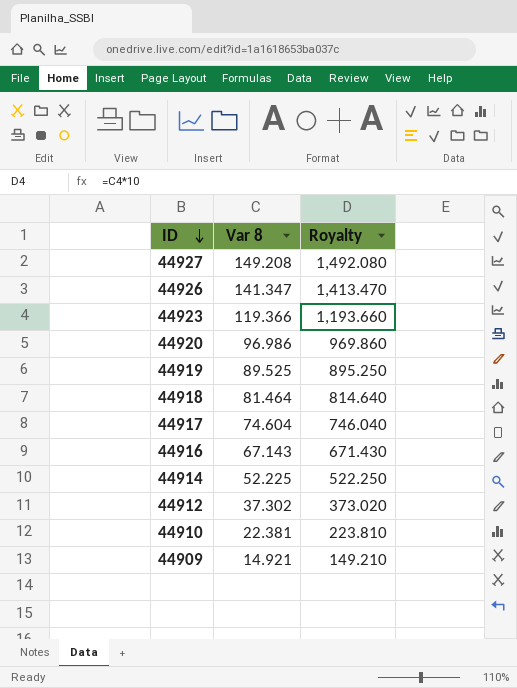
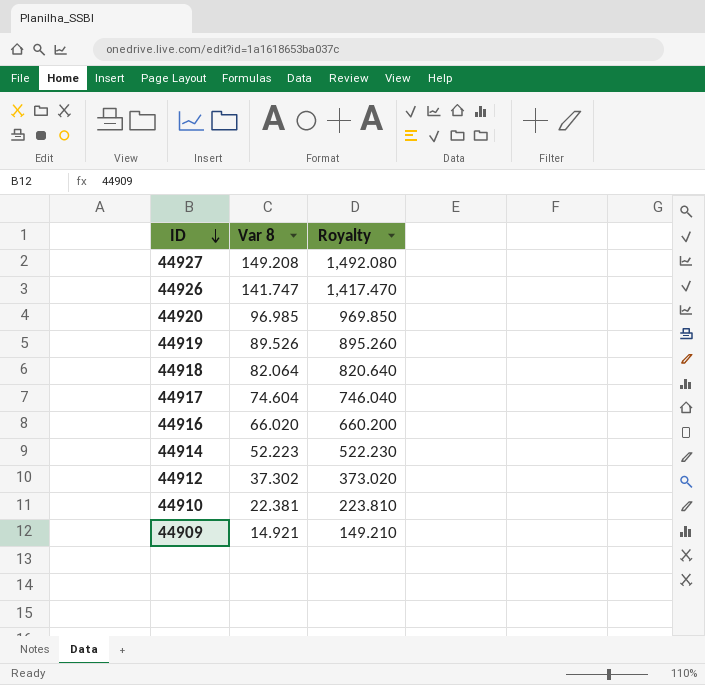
row 44923: 119.366 | 1,193.660 -> none
44926 | Var 8: 141.347 -> 141.747
44926 | Royalty: 1,413.470 -> 1,417.470
44920 | Var 8: 96.986 -> 96.985
44920 | Royalty: 969.860 -> 969.850
44919 | Var 8: 89.525 -> 89.526
44919 | Royalty: 895.250 -> 895.260
44918 | Var 8: 81.464 -> 82.064
44918 | Royalty: 814.640 -> 820.640
44916 | Var 8: 67.143 -> 66.020
44916 | Royalty: 671.430 -> 660.200
44914 | Var 8: 52.225 -> 52.223
44914 | Royalty: 522.250 -> 522.230

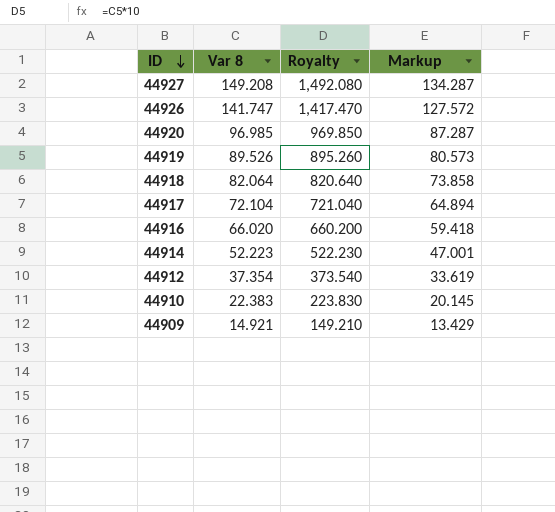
column Markup | formula: none -> [Var 8] * 0.9
44917 | Var 8: 74.604 -> 72.104
44917 | Royalty: 746.040 -> 721.040
44912 | Var 8: 37.302 -> 37.354
44912 | Royalty: 373.020 -> 373.540
44910 | Var 8: 22.381 -> 22.383
44910 | Royalty: 223.810 -> 223.830

